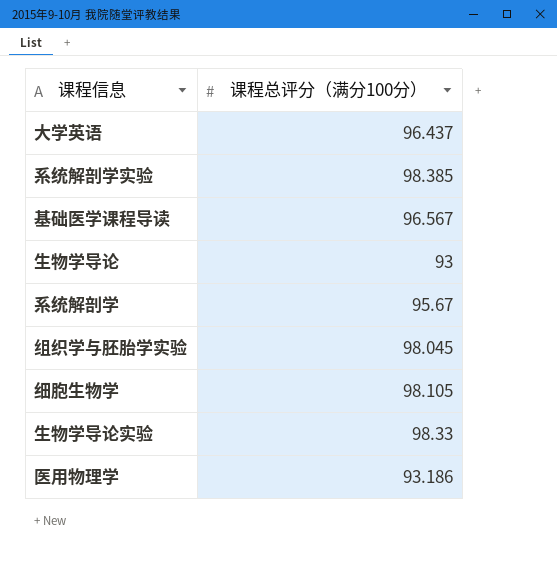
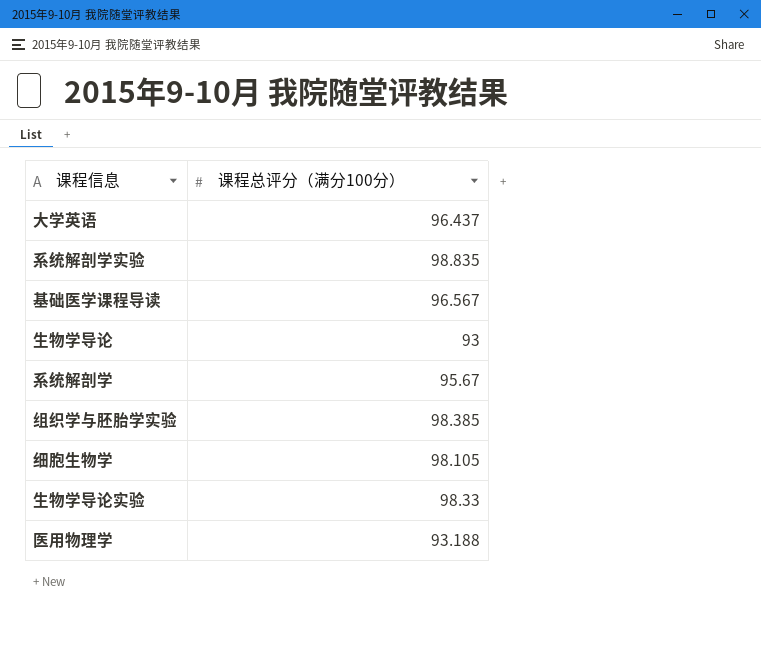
系统解剖学实验 | 课程总评分（满分100分）: 98.385 -> 98.835
组织学与胚胎学实验 | 课程总评分（满分100分）: 98.045 -> 98.385
医用物理学 | 课程总评分（满分100分）: 93.186 -> 93.188

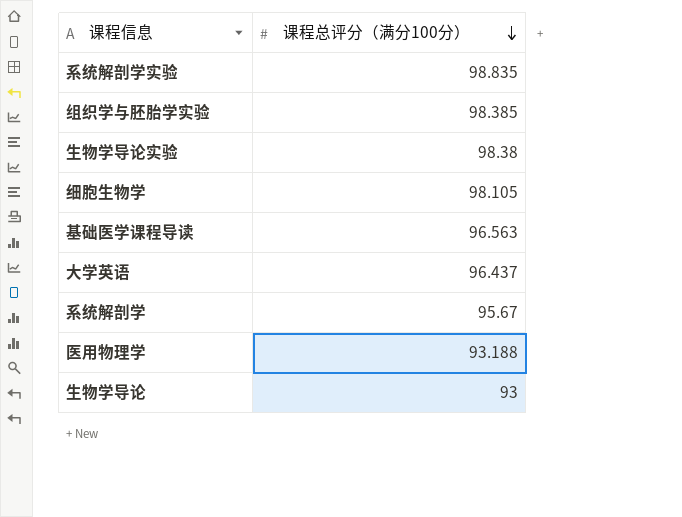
row order: none -> 课程总评分（满分100分） descending
生物学导论实验 | 课程总评分（满分100分）: 98.33 -> 98.38
基础医学课程导读 | 课程总评分（满分100分）: 96.567 -> 96.563

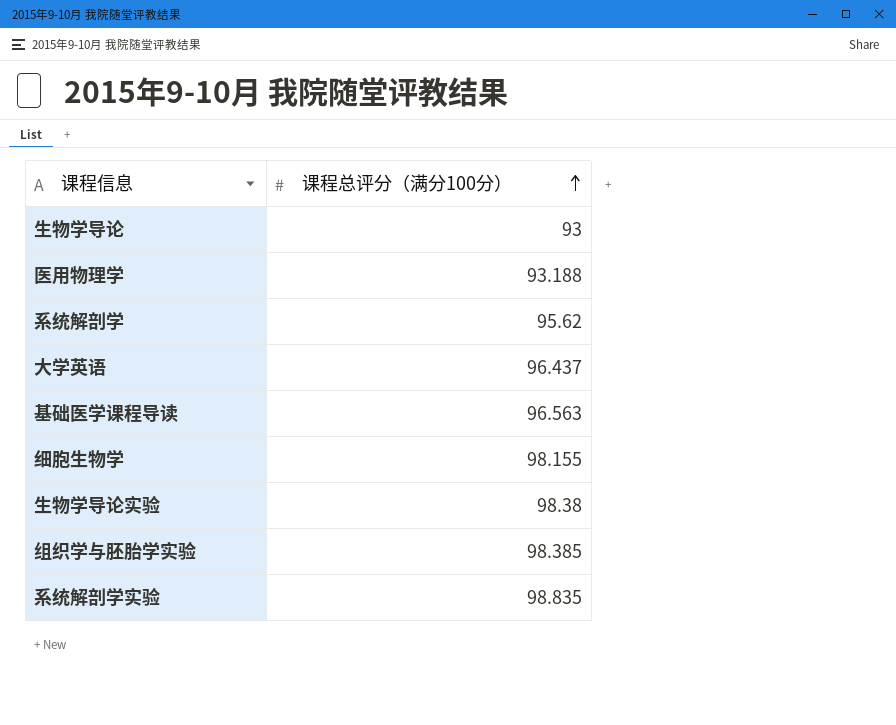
row order: 课程总评分（满分100分） descending -> 课程总评分（满分100分） ascending
系统解剖学 | 课程总评分（满分100分）: 95.67 -> 95.62
细胞生物学 | 课程总评分（满分100分）: 98.105 -> 98.155

